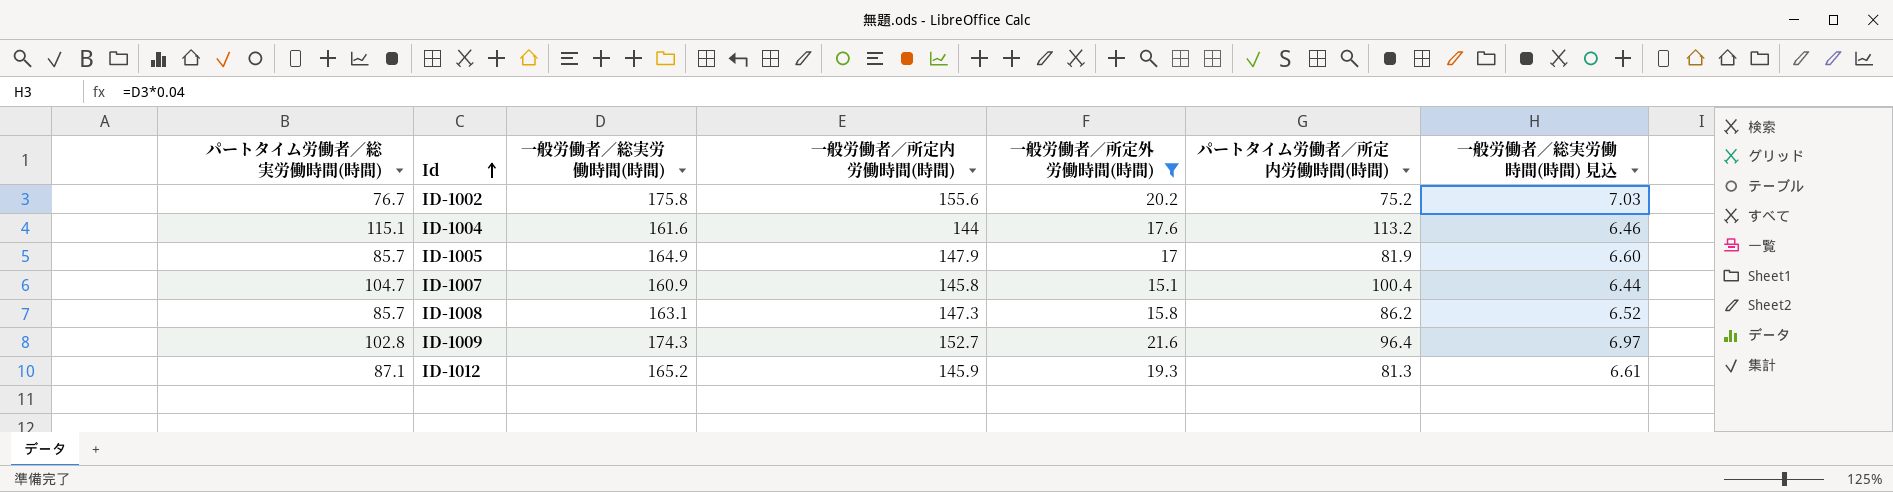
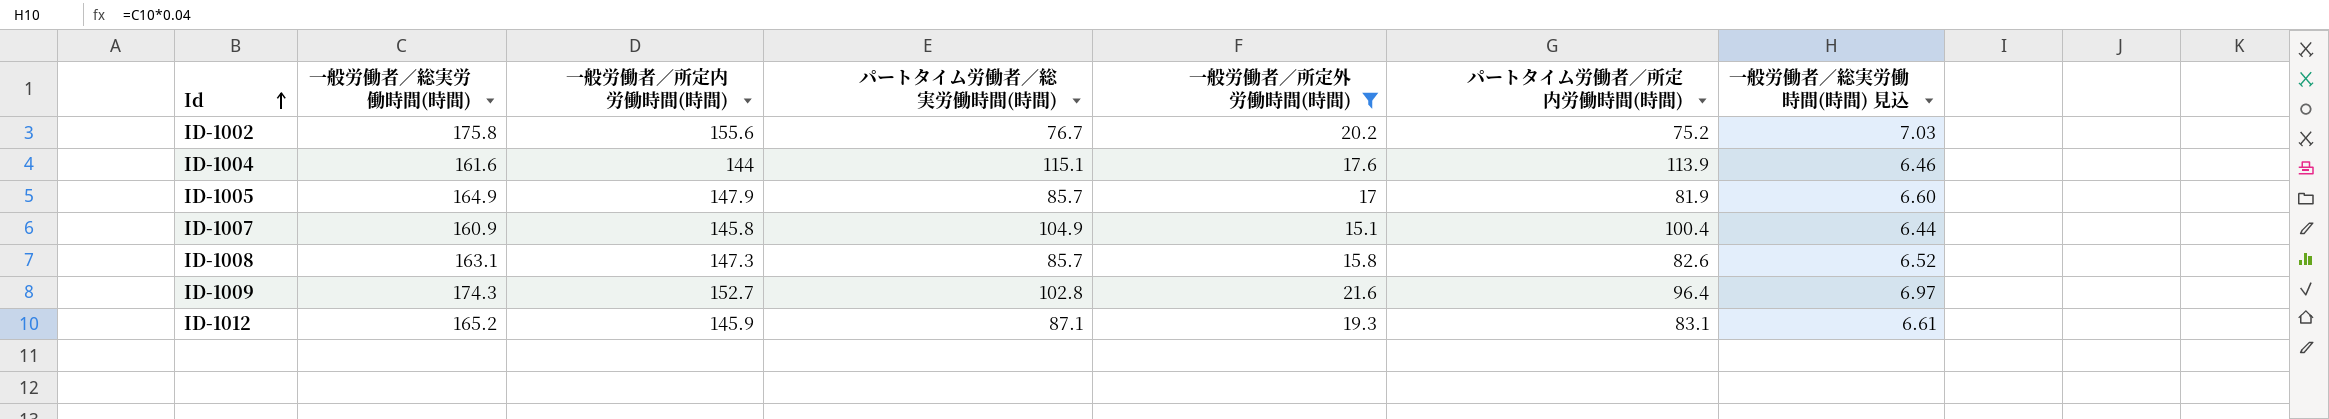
column パートタイム労働者／総実労働時間(時間) | position: 1 -> 4
ID-1004 | パートタイム労働者／所定内労働時間(時間): 113.2 -> 113.9
ID-1007 | パートタイム労働者／総実労働時間(時間): 104.7 -> 104.9
ID-1008 | パートタイム労働者／所定内労働時間(時間): 86.2 -> 82.6
ID-1012 | パートタイム労働者／所定内労働時間(時間): 81.3 -> 83.1

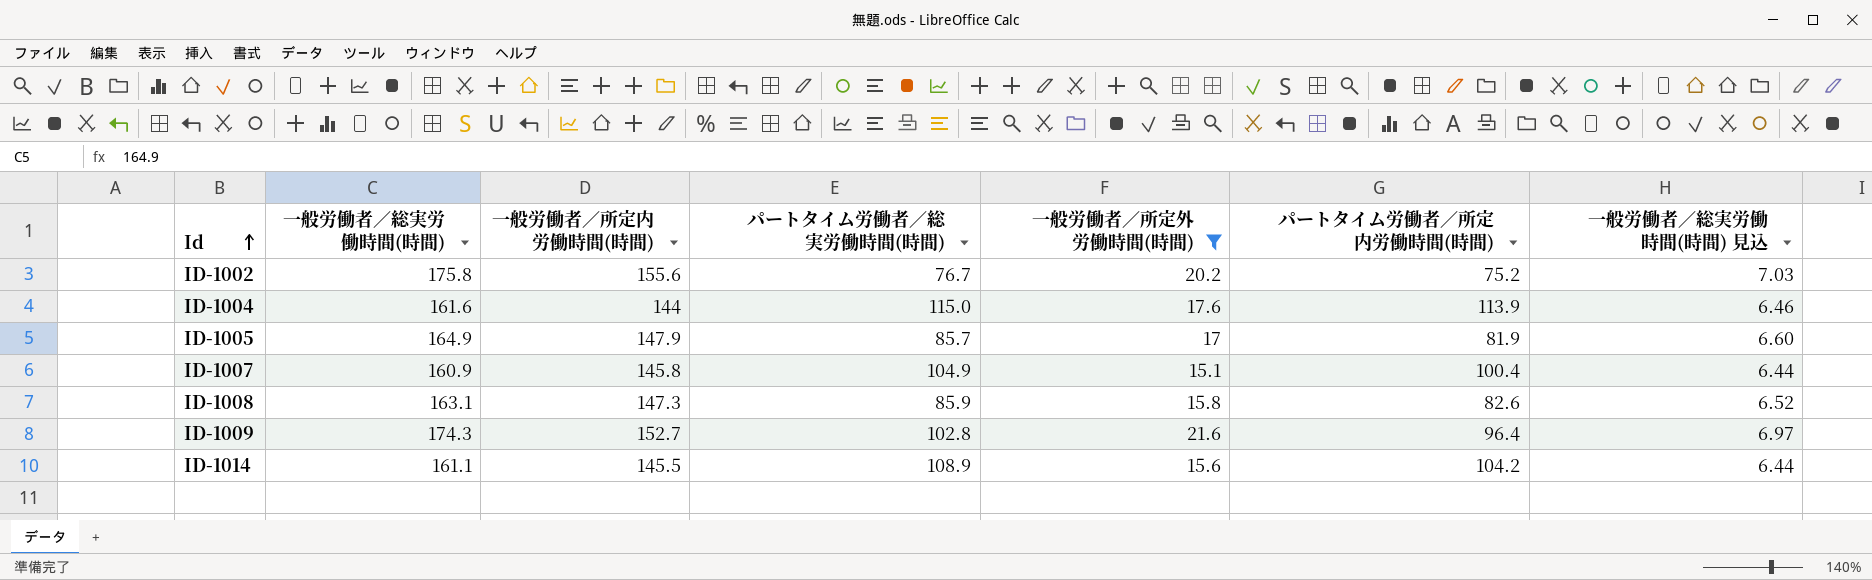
row ID-1012: 165.2 | 145.9 | 87.1 | 19.3 | 83.1 | 6.61 -> none
ID-1004 | パートタイム労働者／総実労働時間(時間): 115.1 -> 115.0
ID-1008 | パートタイム労働者／総実労働時間(時間): 85.7 -> 85.9
row ID-1014: none -> 161.1 | 145.5 | 108.9 | 15.6 | 104.2 | 6.44

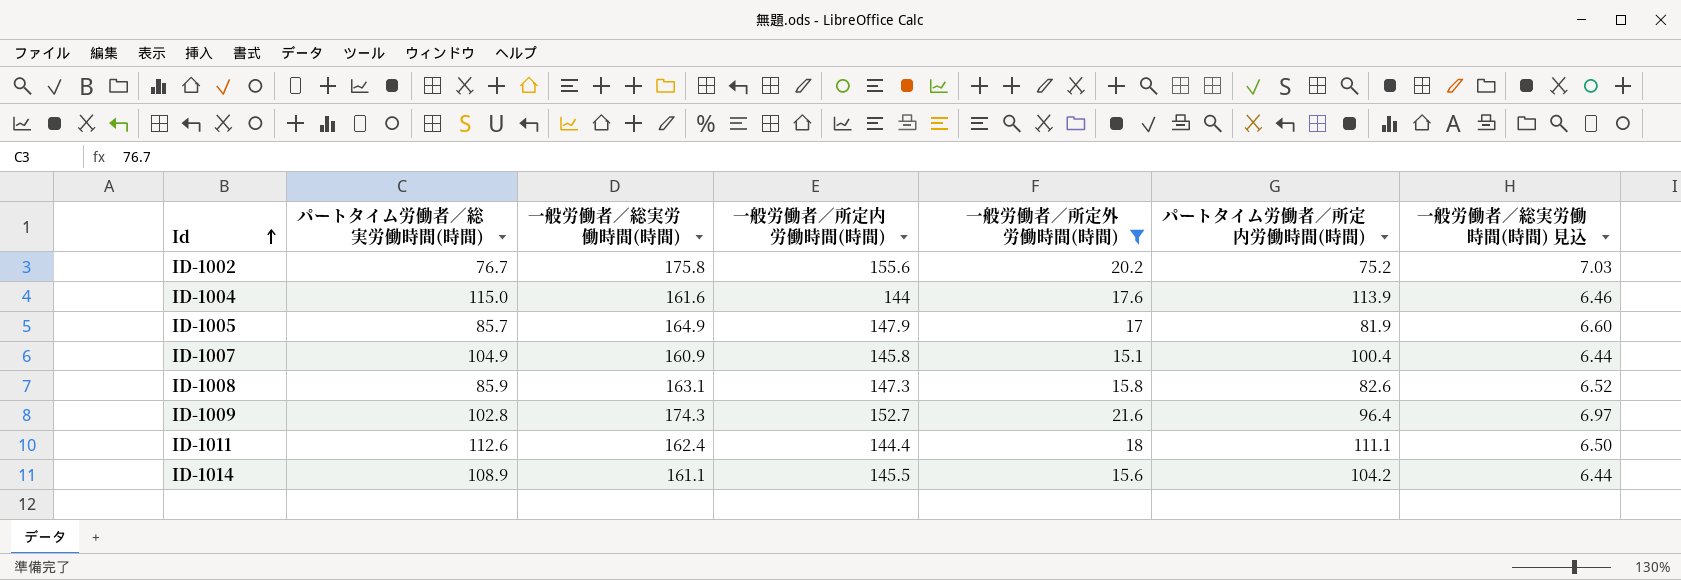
column パートタイム労働者／総実労働時間(時間) | position: 4 -> 2
row ID-1011: none -> 112.6 | 162.4 | 144.4 | 18 | 111.1 | 6.50

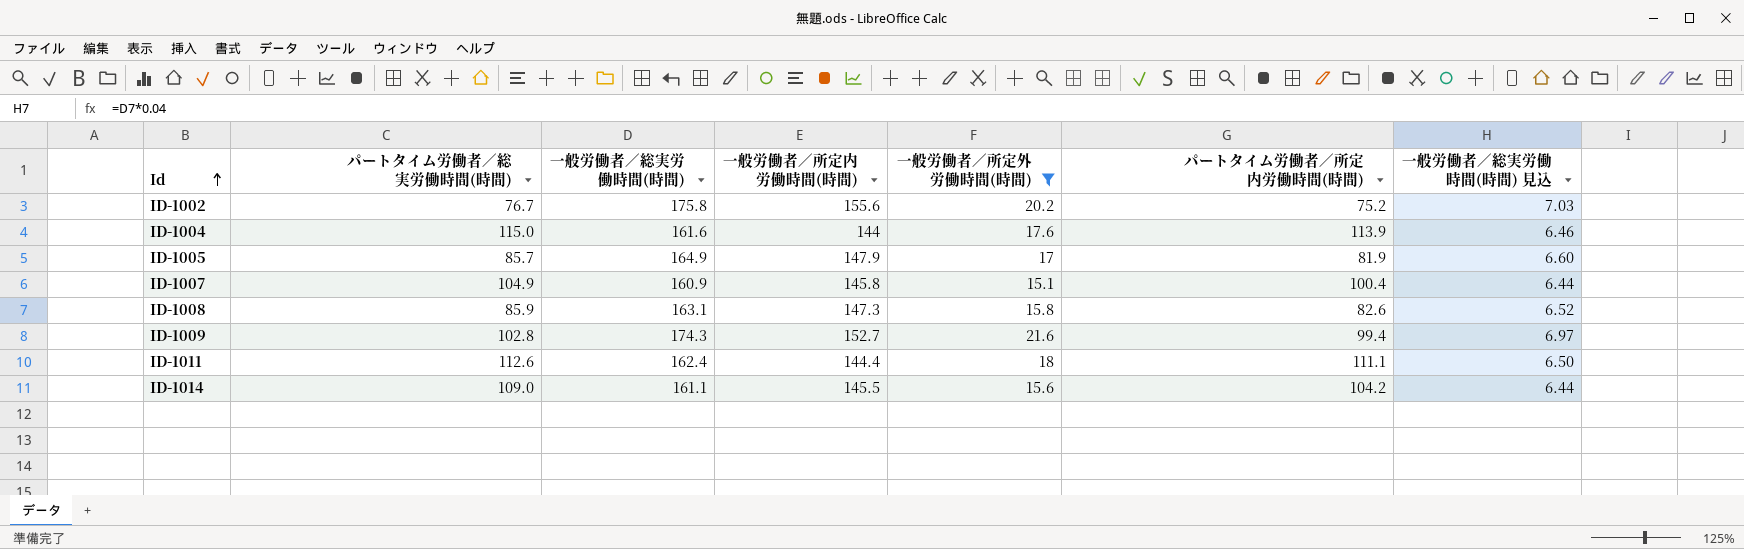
ID-1009 | パートタイム労働者／所定内労働時間(時間): 96.4 -> 99.4
ID-1014 | パートタイム労働者／総実労働時間(時間): 108.9 -> 109.0

